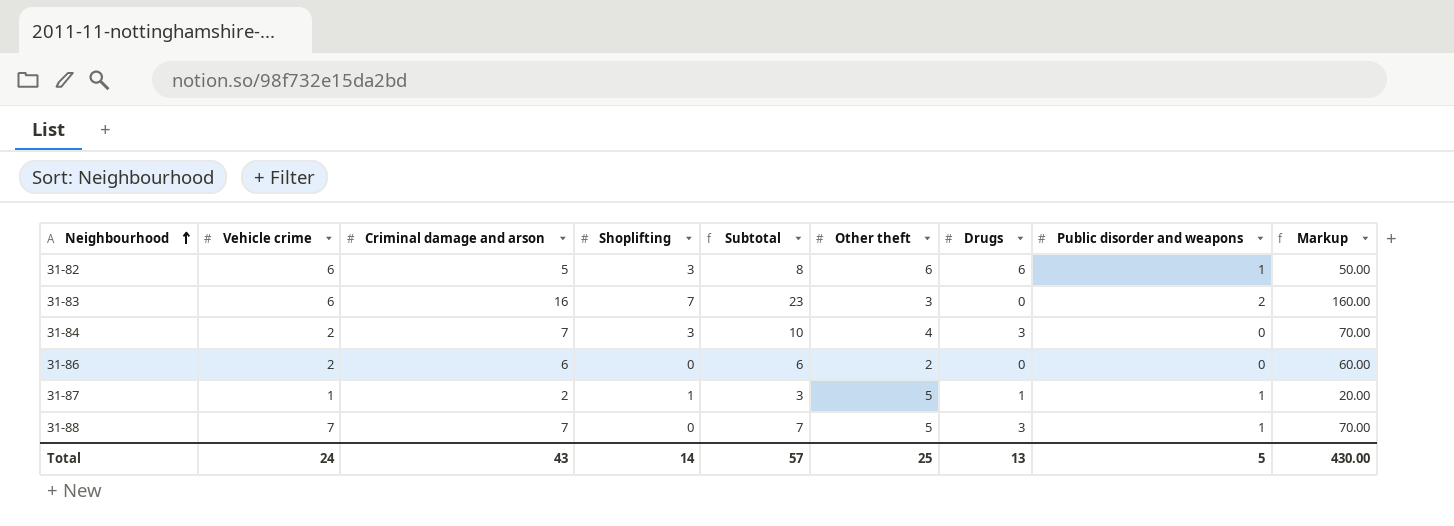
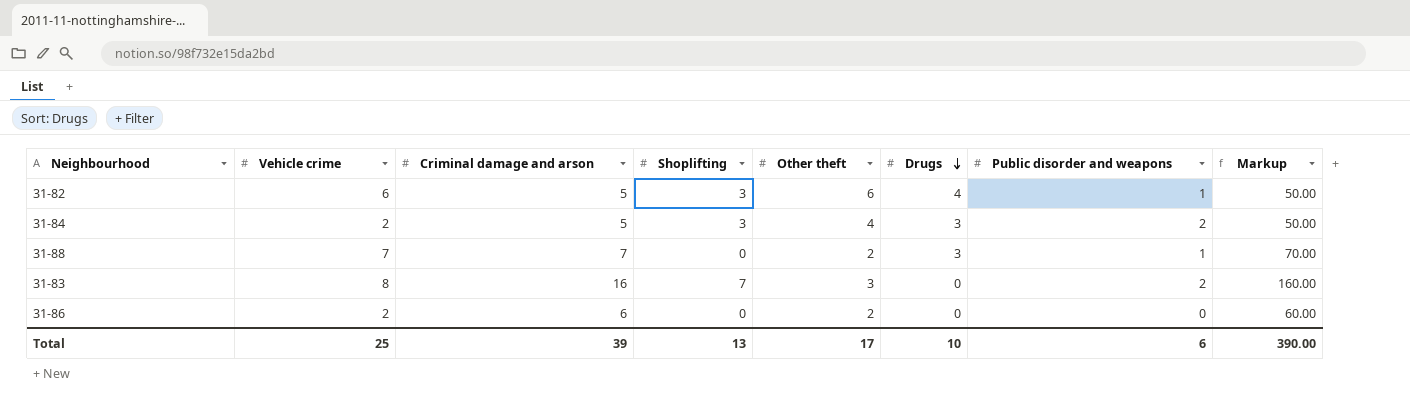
row order: Neighbourhood ascending -> Drugs descending
column Subtotal | formula: [Criminal damage and arson] + [Shoplifting] -> none
row 31-87: 1 | 2 | 1 | 3 | 5 | 1 | 1 | 20.00 -> none
31-82 | Drugs: 6 -> 4
31-84 | Criminal damage and arson: 7 -> 5
31-84 | Public disorder and weapons: 0 -> 2
31-84 | Markup: 70.00 -> 50.00
31-88 | Other theft: 5 -> 2
31-83 | Vehicle crime: 6 -> 8
Total | Vehicle crime: 24 -> 25
Total | Criminal damage and arson: 43 -> 39
Total | Shoplifting: 14 -> 13
Total | Other theft: 25 -> 17
Total | Drugs: 13 -> 10
Total | Public disorder and weapons: 5 -> 6
Total | Markup: 430.00 -> 390.00

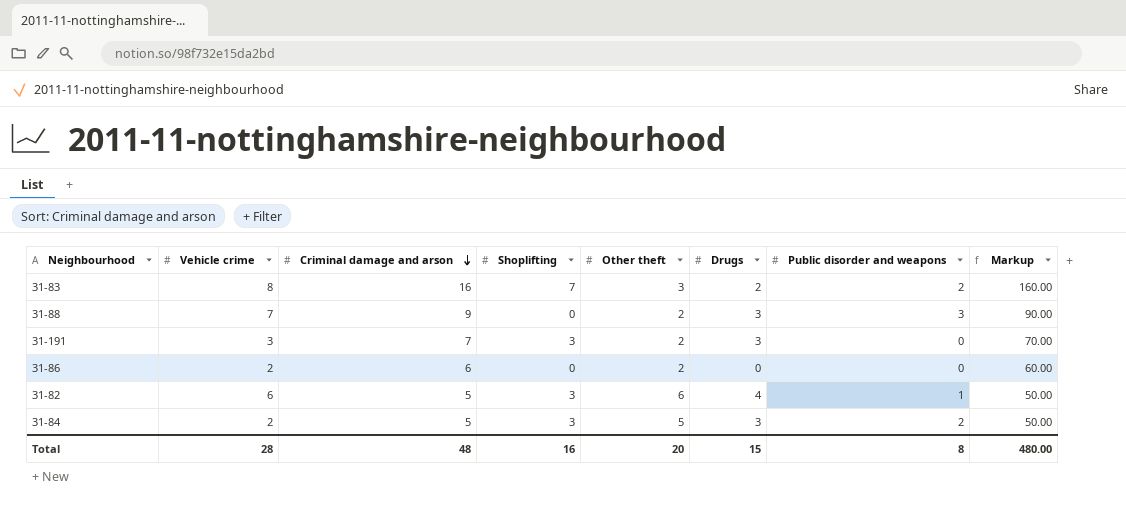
row order: Drugs descending -> Criminal damage and arson descending
31-83 | Drugs: 0 -> 2
31-88 | Criminal damage and arson: 7 -> 9
31-88 | Public disorder and weapons: 1 -> 3
31-88 | Markup: 70.00 -> 90.00
row 31-191: none -> 3 | 7 | 3 | 2 | 3 | 0 | 70.00
31-84 | Other theft: 4 -> 5
Total | Vehicle crime: 25 -> 28
Total | Criminal damage and arson: 39 -> 48
Total | Shoplifting: 13 -> 16
Total | Other theft: 17 -> 20
Total | Drugs: 10 -> 15
Total | Public disorder and weapons: 6 -> 8
Total | Markup: 390.00 -> 480.00

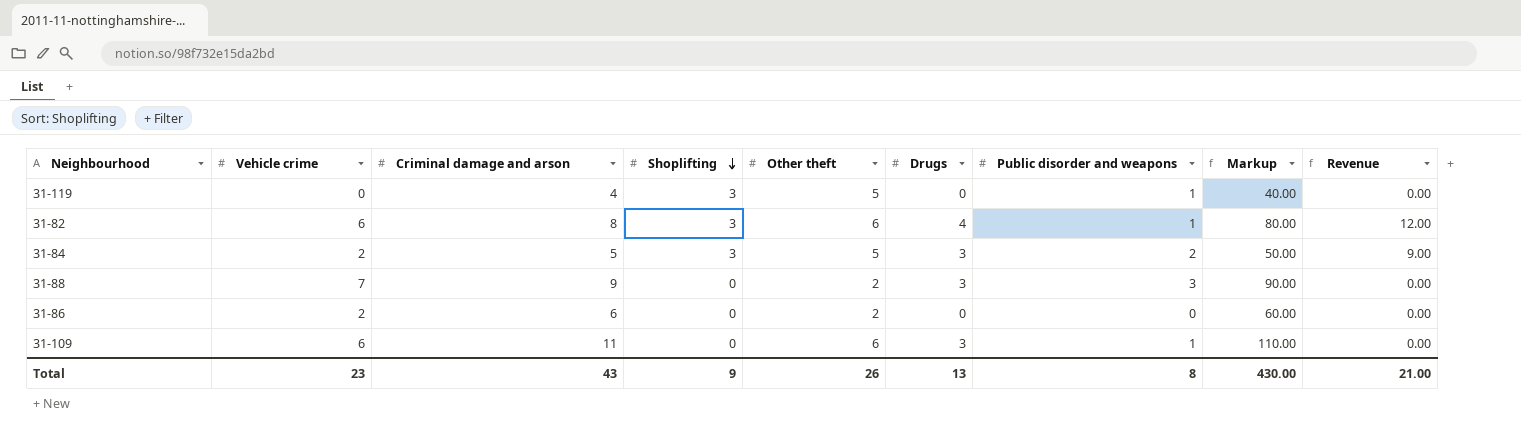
row order: Criminal damage and arson descending -> Shoplifting descending
column Revenue | formula: none -> [Shoplifting] * [Drugs]
row 31-83: 8 | 16 | 7 | 3 | 2 | 2 | 160.00 -> none
row 31-191: 3 | 7 | 3 | 2 | 3 | 0 | 70.00 -> none
row 31-119: none -> 0 | 4 | 3 | 5 | 0 | 1 | 40.00 | 0.00
31-82 | Criminal damage and arson: 5 -> 8
31-82 | Markup: 50.00 -> 80.00
row 31-109: none -> 6 | 11 | 0 | 6 | 3 | 1 | 110.00 | 0.00
Total | Vehicle crime: 28 -> 23
Total | Criminal damage and arson: 48 -> 43
Total | Shoplifting: 16 -> 9
Total | Other theft: 20 -> 26
Total | Drugs: 15 -> 13
Total | Markup: 480.00 -> 430.00

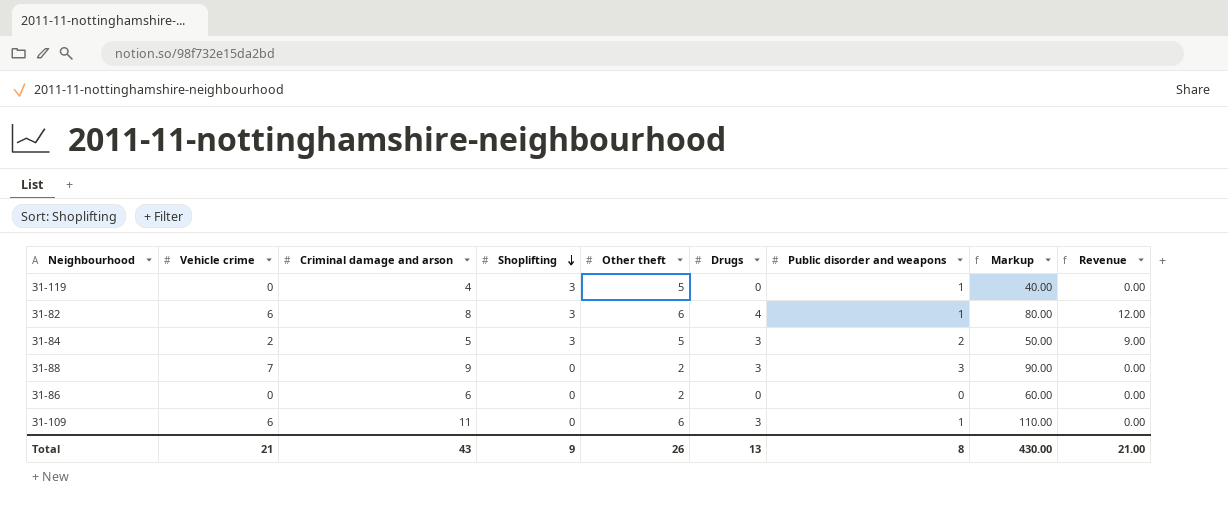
31-86 | Vehicle crime: 2 -> 0
Total | Vehicle crime: 23 -> 21

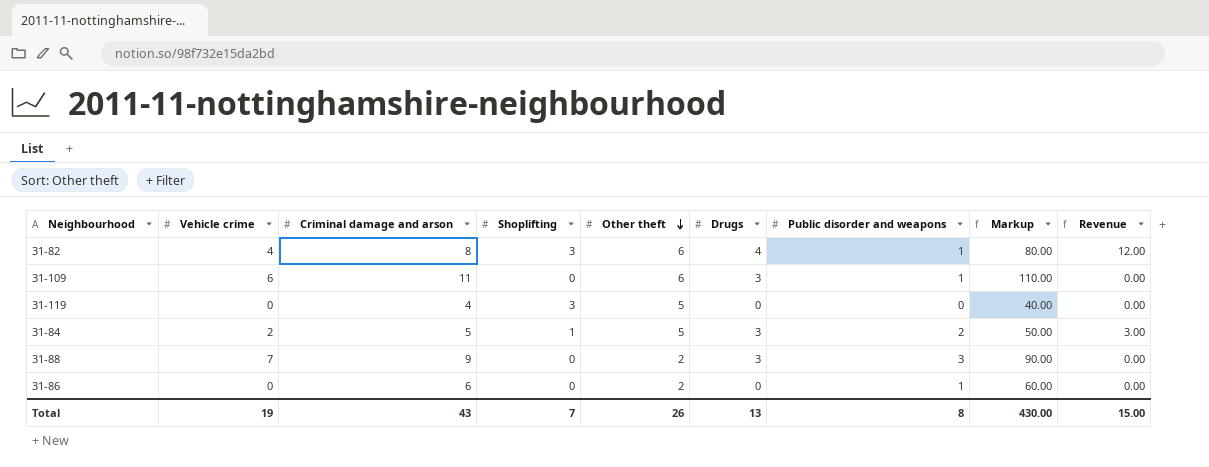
row order: Shoplifting descending -> Other theft descending
31-82 | Vehicle crime: 6 -> 4
31-119 | Public disorder and weapons: 1 -> 0
31-84 | Shoplifting: 3 -> 1
31-84 | Revenue: 9.00 -> 3.00
31-86 | Public disorder and weapons: 0 -> 1
Total | Vehicle crime: 21 -> 19
Total | Shoplifting: 9 -> 7
Total | Revenue: 21.00 -> 15.00

